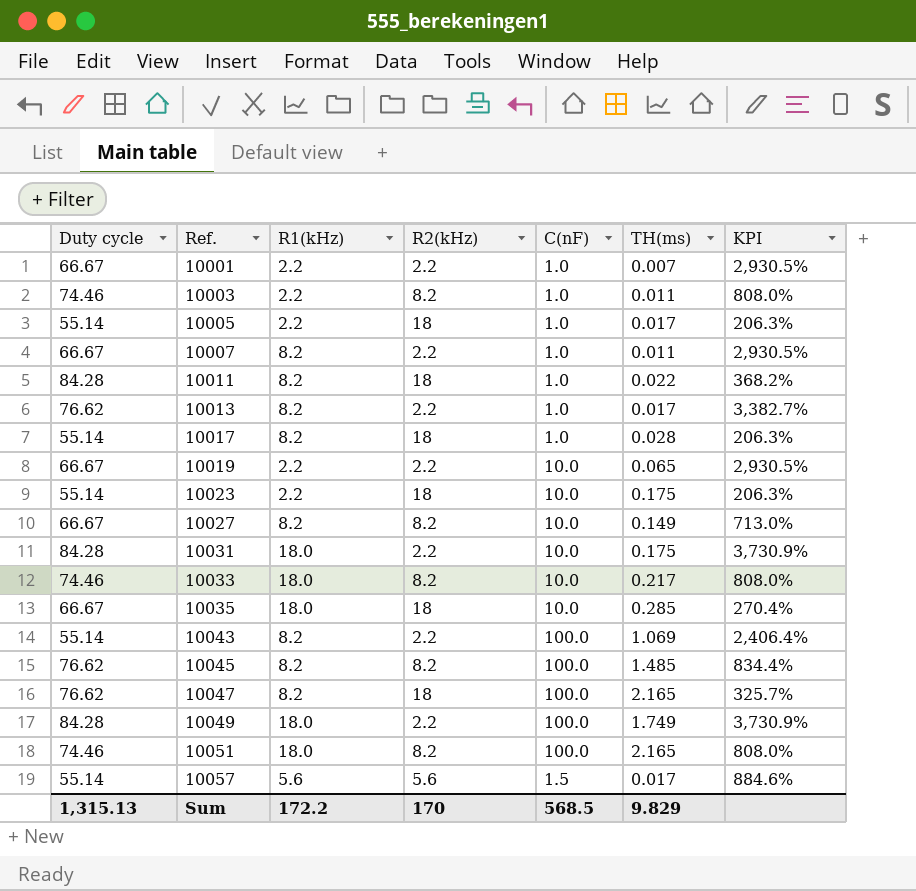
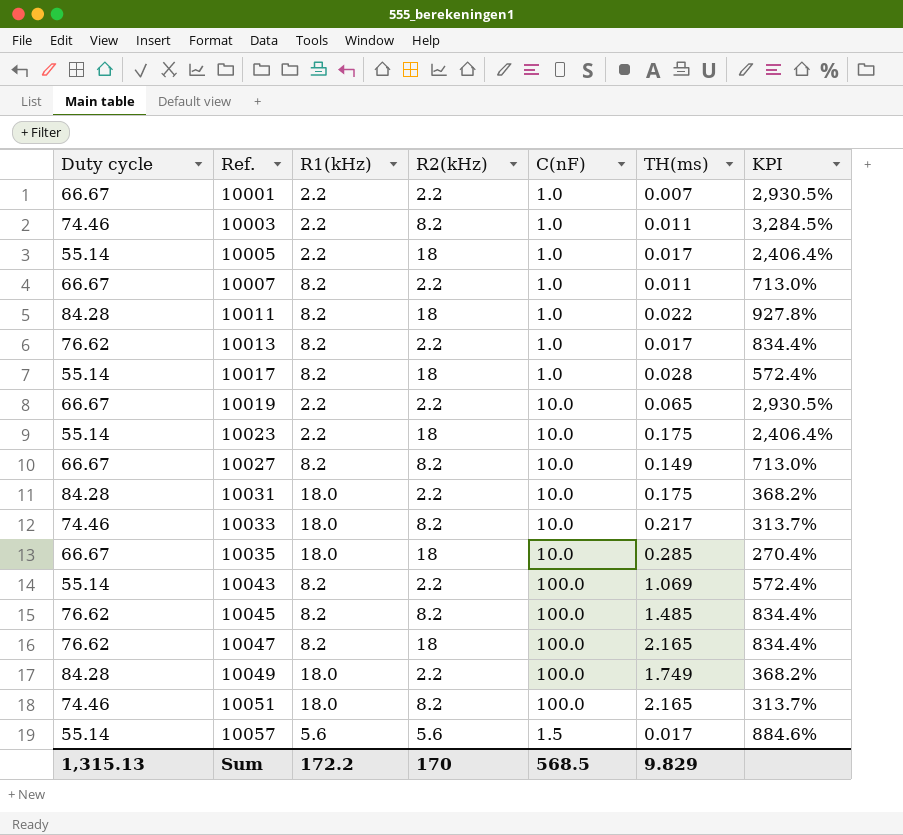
column KPI | formula: ([Duty cycle] - [R2(kHz)]) / [R2(kHz)] -> ([Duty cycle] - [R1(kHz)]) / [R1(kHz)]

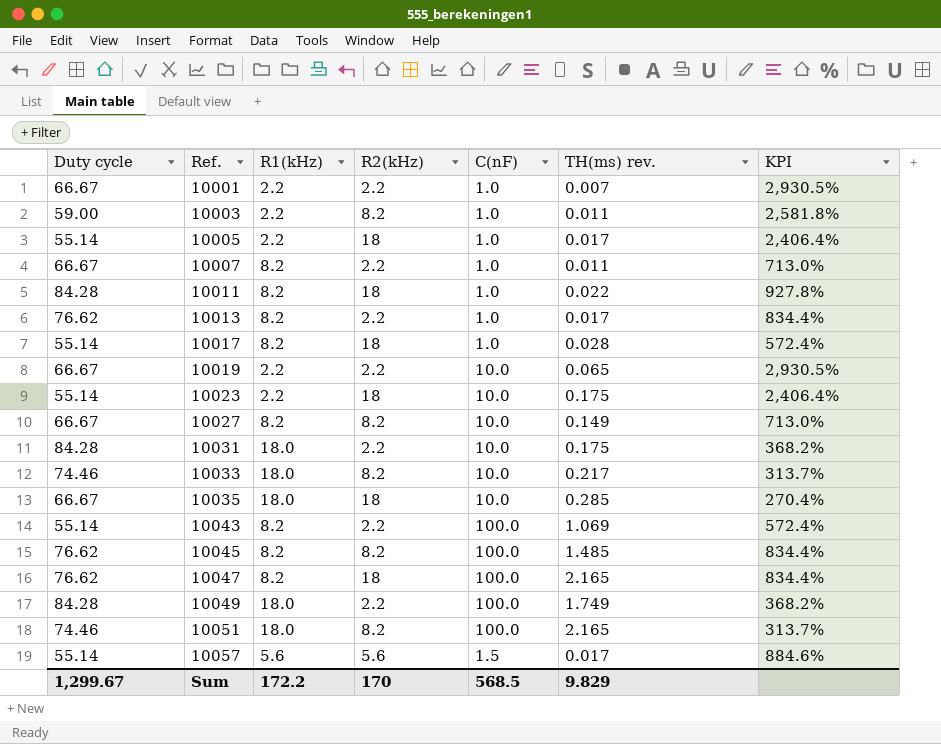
column name: TH(ms) -> TH(ms) rev.
10003 | Duty cycle: 74.46 -> 59.00
10003 | KPI: 3,284.5% -> 2,581.8%
Sum | Duty cycle: 1,315.13 -> 1,299.67

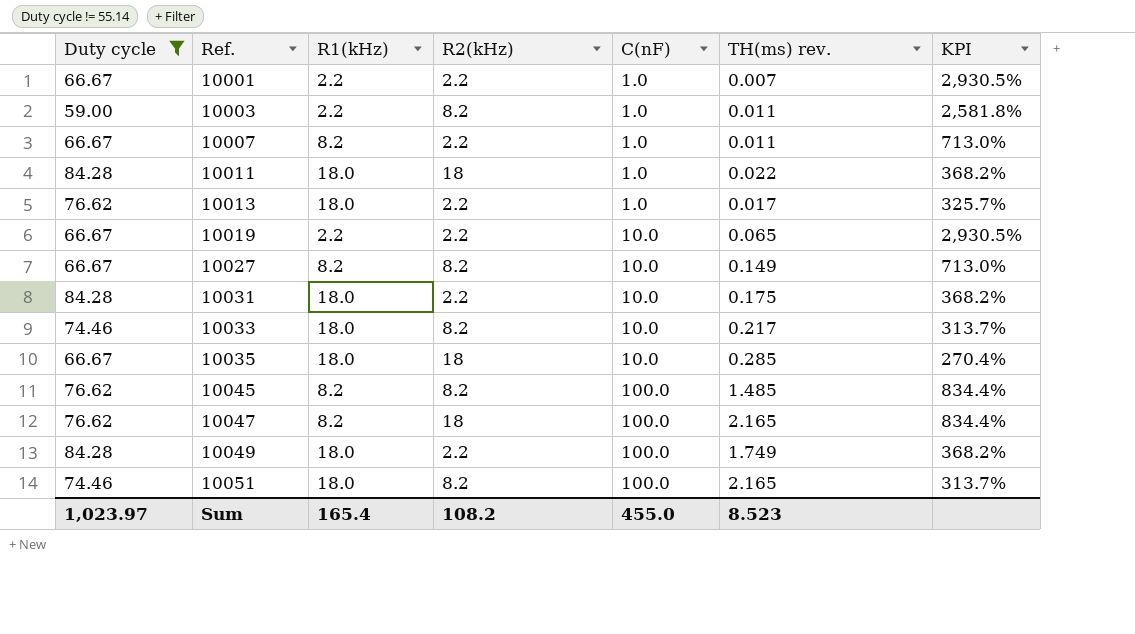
filter: none -> Duty cycle != 55.14
10011 | R1(kHz): 8.2 -> 18.0
10011 | KPI: 927.8% -> 368.2%
10013 | R1(kHz): 8.2 -> 18.0
10013 | KPI: 834.4% -> 325.7%
Sum | Duty cycle: 1,299.67 -> 1,023.97
Sum | R1(kHz): 172.2 -> 165.4
Sum | R2(kHz): 170 -> 108.2
Sum | C(nF): 568.5 -> 455.0
Sum | TH(ms) rev.: 9.829 -> 8.523

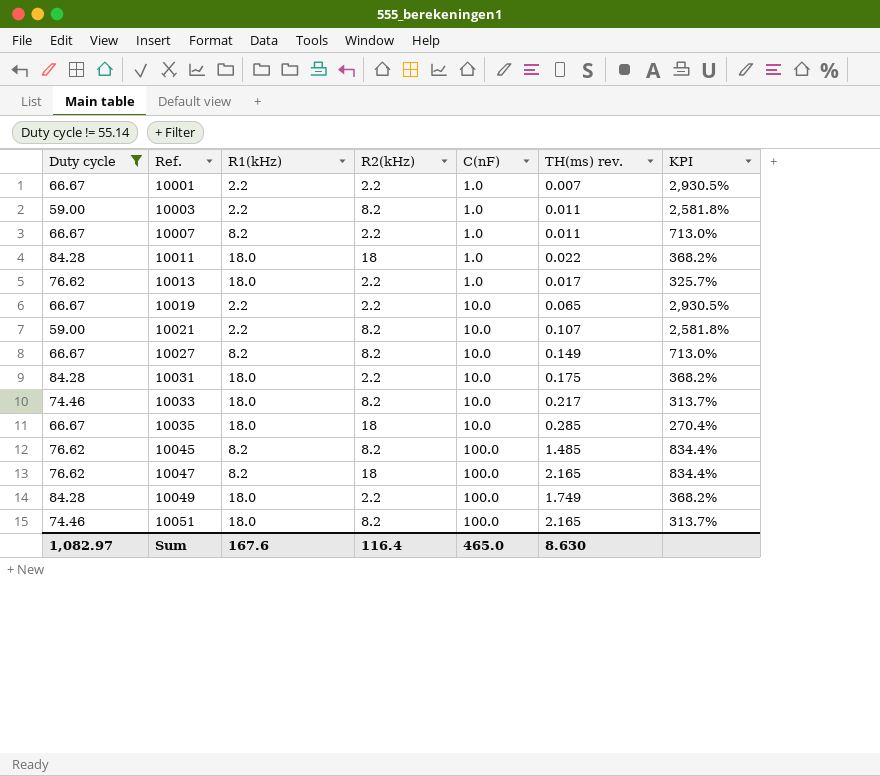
row 10021: none -> 59.00 | 2.2 | 8.2 | 10.0 | 0.107 | 2,581.8%
Sum | Duty cycle: 1,023.97 -> 1,082.97
Sum | R1(kHz): 165.4 -> 167.6
Sum | R2(kHz): 108.2 -> 116.4
Sum | C(nF): 455.0 -> 465.0
Sum | TH(ms) rev.: 8.523 -> 8.630

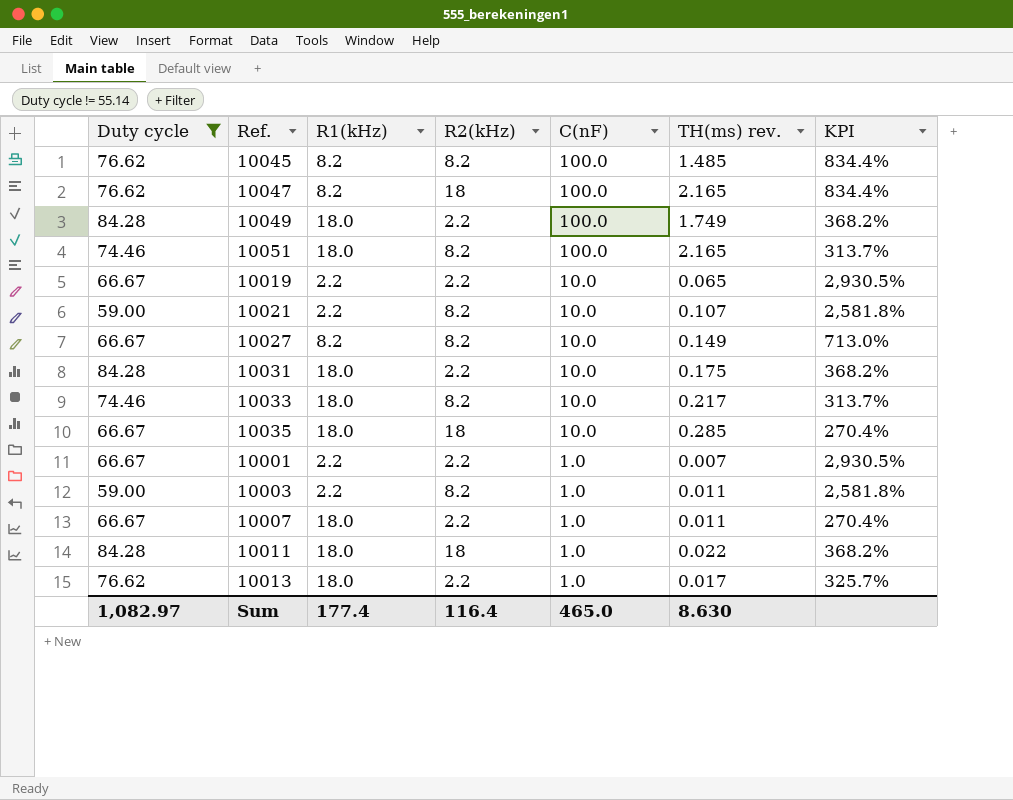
row order: Ref. ascending -> C(nF) descending
10007 | R1(kHz): 8.2 -> 18.0
10007 | KPI: 713.0% -> 270.4%
Sum | R1(kHz): 167.6 -> 177.4

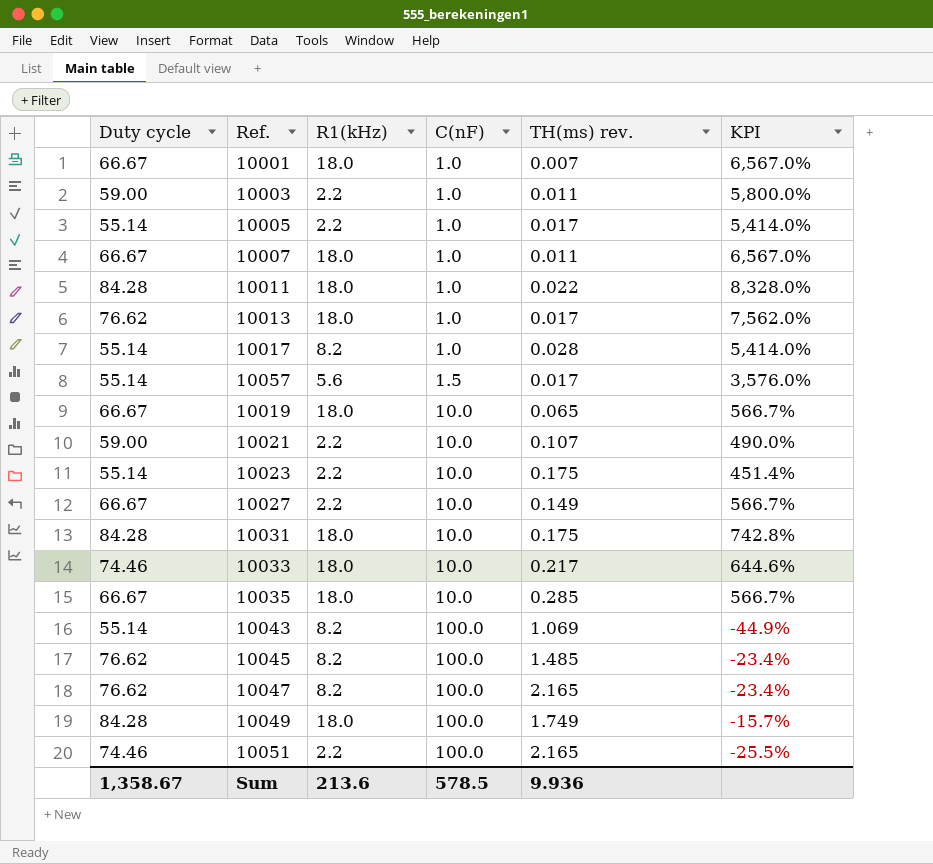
filter: Duty cycle != 55.14 -> none
row order: C(nF) descending -> C(nF) ascending
column R2(kHz) | position: 4 -> none
column KPI | formula: ([Duty cycle] - [R1(kHz)]) / [R1(kHz)] -> ([Duty cycle] - [C(nF)]) / [C(nF)]
10001 | R1(kHz): 2.2 -> 18.0
10019 | R1(kHz): 2.2 -> 18.0
10027 | R1(kHz): 8.2 -> 2.2
10051 | R1(kHz): 18.0 -> 2.2
Sum | Duty cycle: 1,082.97 -> 1,358.67
Sum | R1(kHz): 177.4 -> 213.6
Sum | C(nF): 465.0 -> 578.5
Sum | TH(ms) rev.: 8.630 -> 9.936

